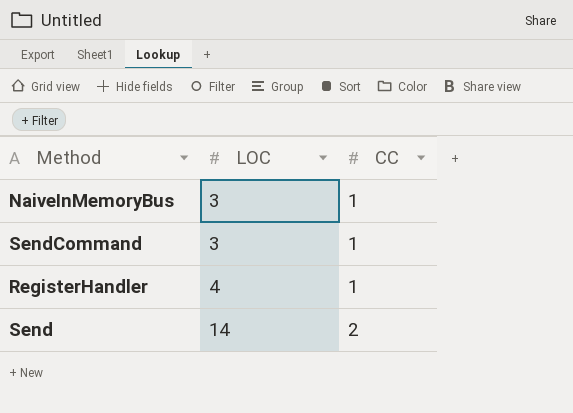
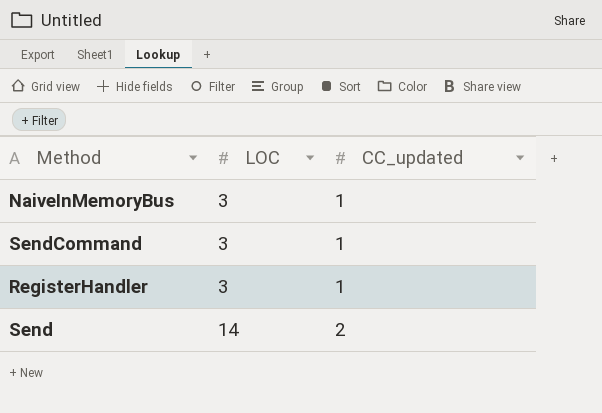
column name: CC -> CC_updated
RegisterHandler | LOC: 4 -> 3

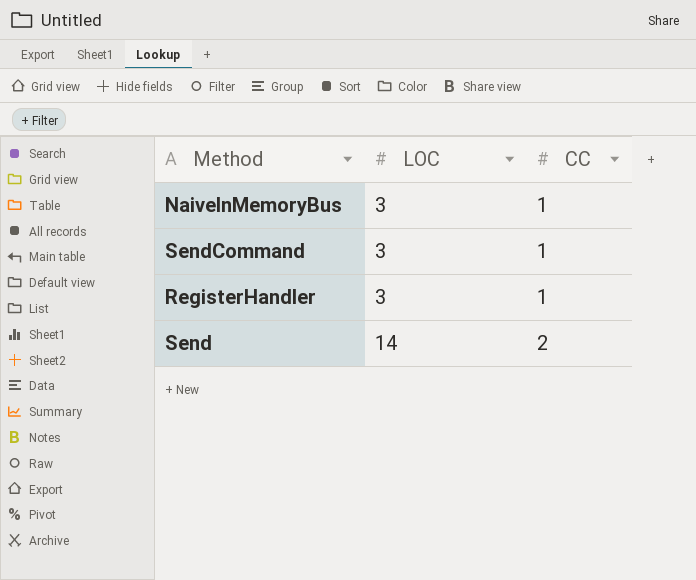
column name: CC_updated -> CC

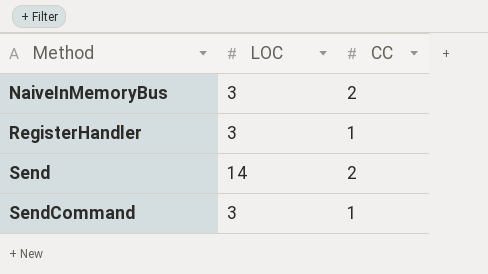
row order: LOC ascending -> Method ascending
NaiveInMemoryBus | CC: 1 -> 2

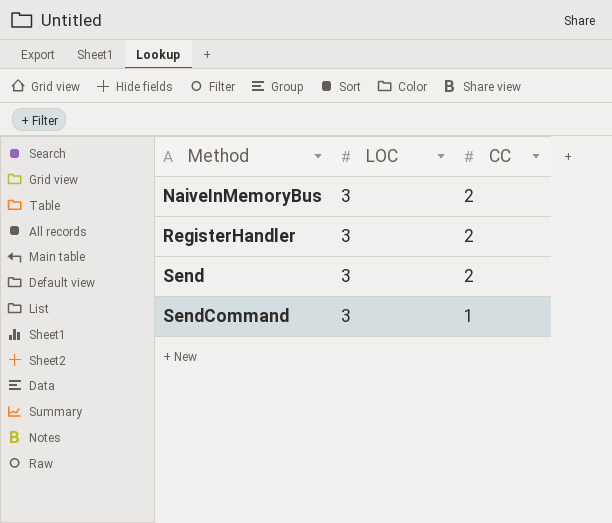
RegisterHandler | CC: 1 -> 2
Send | LOC: 14 -> 3

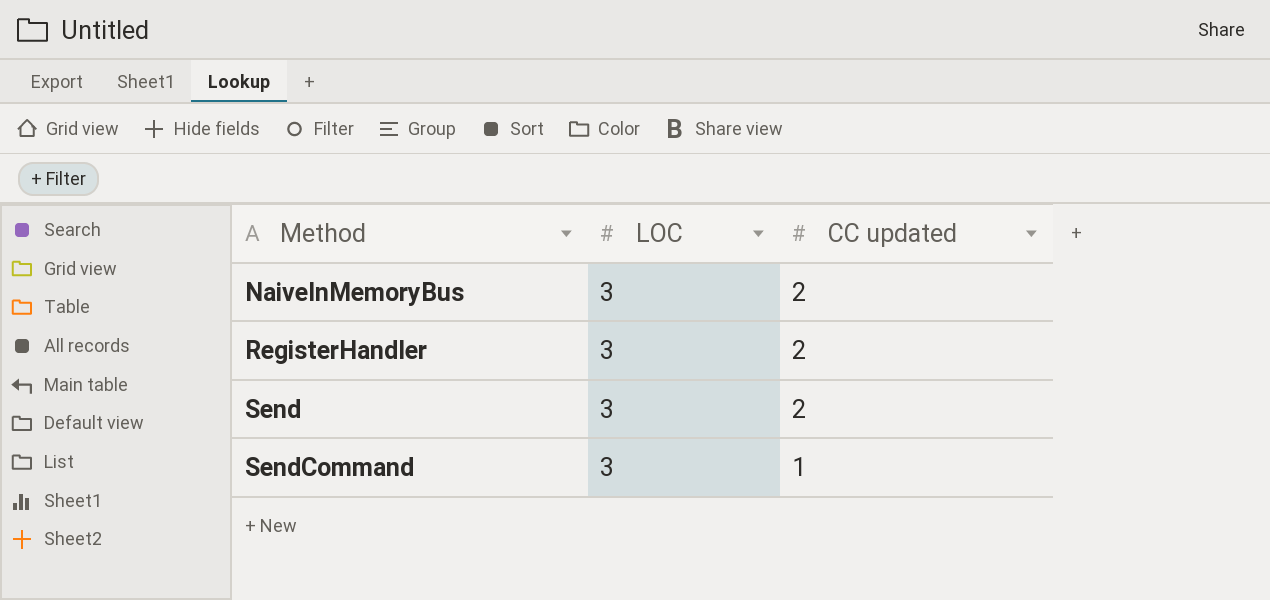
column name: CC -> CC updated

